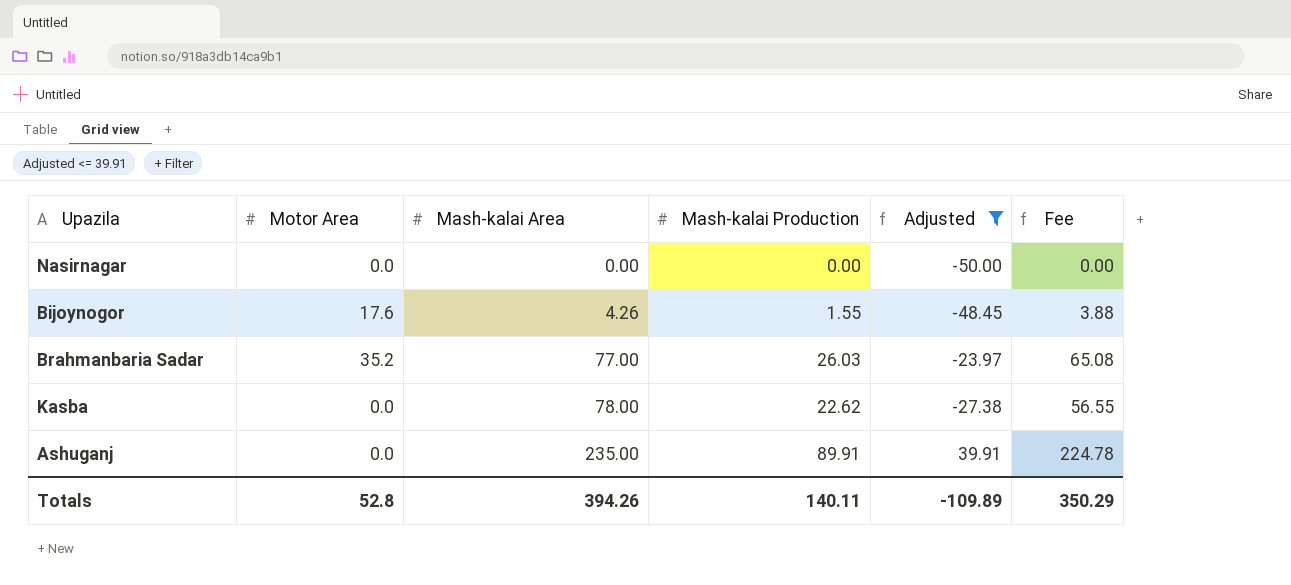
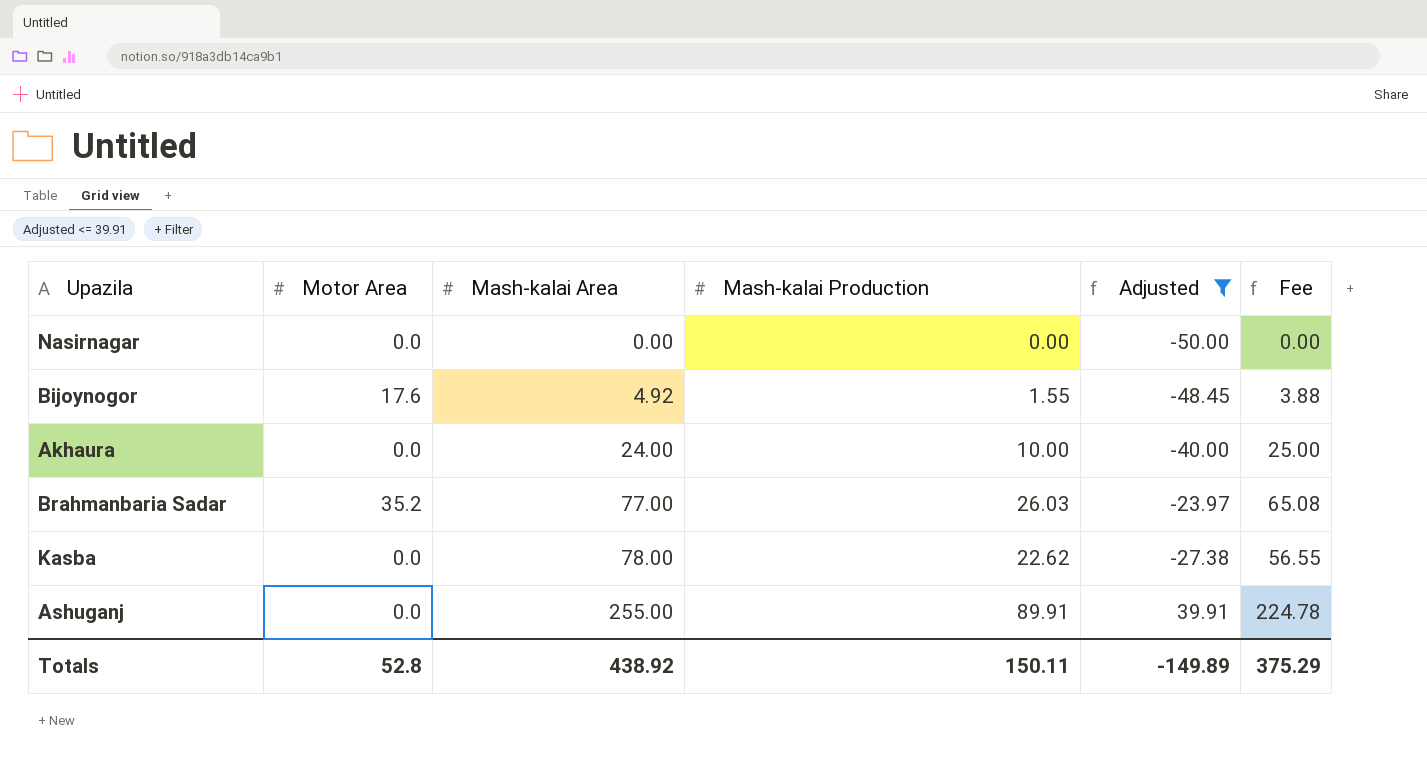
Bijoynogor | Mash-kalai Area: 4.26 -> 4.92
row Akhaura: none -> 0.0 | 24.00 | 10.00 | -40.00 | 25.00
Ashuganj | Mash-kalai Area: 235.00 -> 255.00
Totals | Mash-kalai Area: 394.26 -> 438.92
Totals | Mash-kalai Production: 140.11 -> 150.11
Totals | Adjusted: -109.89 -> -149.89
Totals | Fee: 350.29 -> 375.29

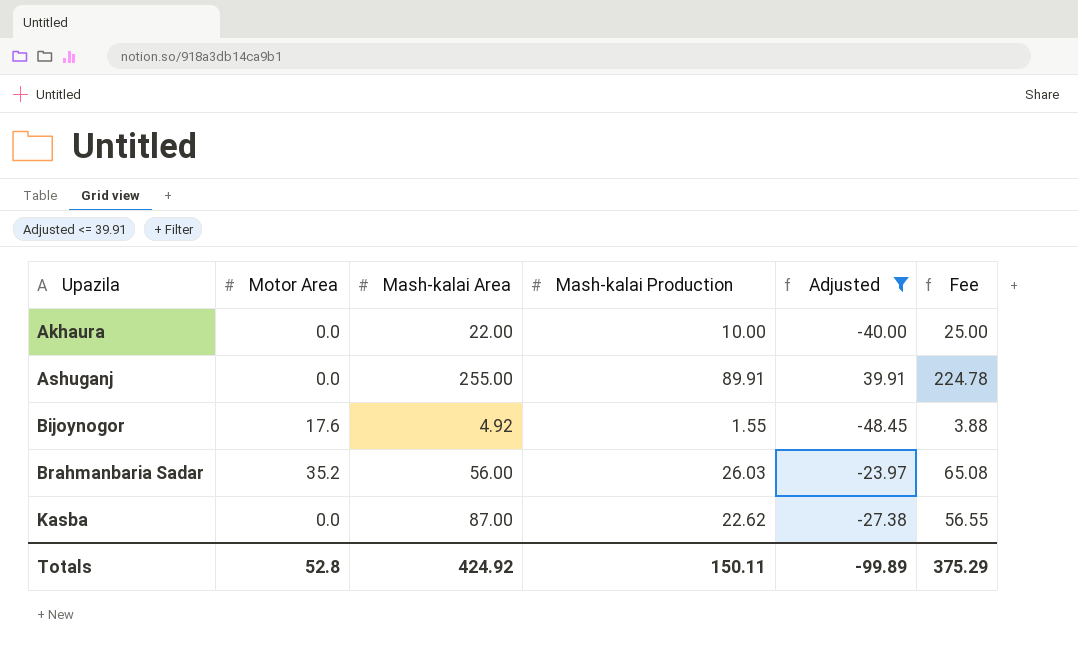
row order: Mash-kalai Area ascending -> Upazila ascending
row Nasirnagar: 0.0 | 0.00 | 0.00 | -50.00 | 0.00 -> none
Akhaura | Mash-kalai Area: 24.00 -> 22.00
Brahmanbaria Sadar | Mash-kalai Area: 77.00 -> 56.00
Kasba | Mash-kalai Area: 78.00 -> 87.00
Totals | Mash-kalai Area: 438.92 -> 424.92
Totals | Adjusted: -149.89 -> -99.89

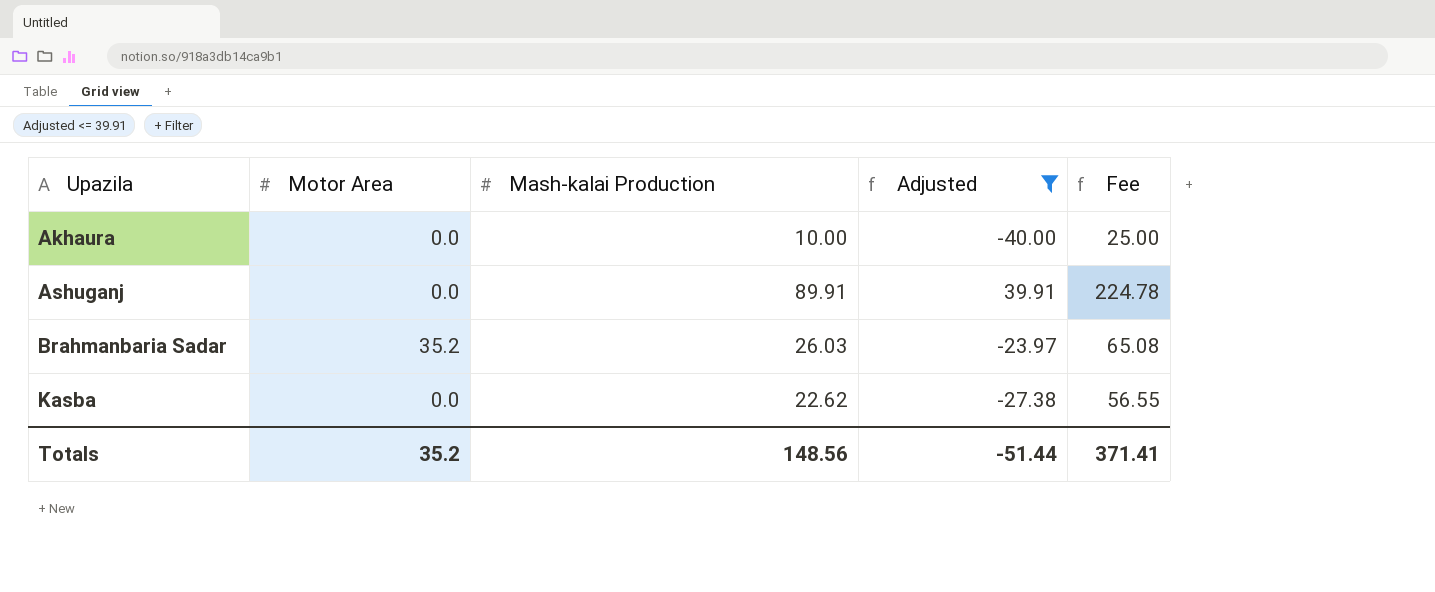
column Mash-kalai Area | position: 3 -> none
row Bijoynogor: 17.6 | 4.92 | 1.55 | -48.45 | 3.88 -> none
Totals | Motor Area: 52.8 -> 35.2
Totals | Mash-kalai Production: 150.11 -> 148.56
Totals | Adjusted: -99.89 -> -51.44
Totals | Fee: 375.29 -> 371.41

